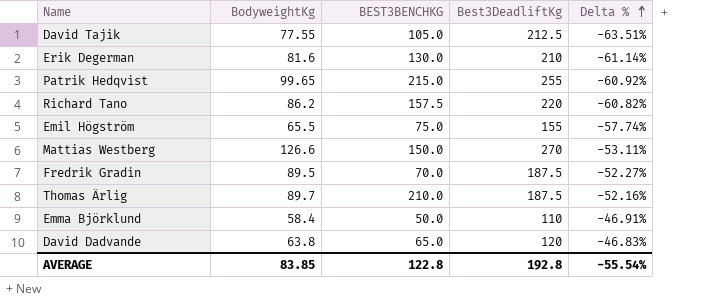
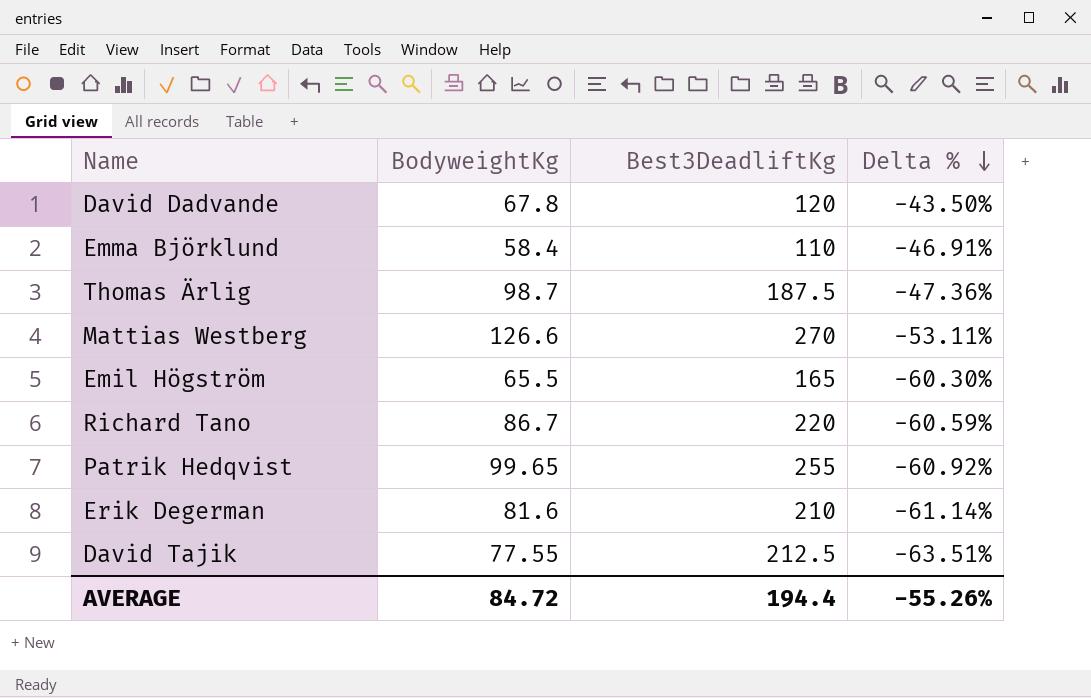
row order: Delta % ascending -> Delta % descending
column BEST3BENCHKG | position: 3 -> none
row Fredrik Gradin: 89.5 | 70.0 | 187.5 | -52.27% -> none
David Dadvande | BodyweightKg: 63.8 -> 67.8
David Dadvande | Delta %: -46.83% -> -43.50%
Thomas Ärlig | BodyweightKg: 89.7 -> 98.7
Thomas Ärlig | Delta %: -52.16% -> -47.36%
Emil Högström | Best3DeadliftKg: 155 -> 165
Emil Högström | Delta %: -57.74% -> -60.30%
Richard Tano | BodyweightKg: 86.2 -> 86.7
Richard Tano | Delta %: -60.82% -> -60.59%
AVERAGE | BodyweightKg: 83.85 -> 84.72
AVERAGE | Best3DeadliftKg: 192.8 -> 194.4
AVERAGE | Delta %: -55.54% -> -55.26%

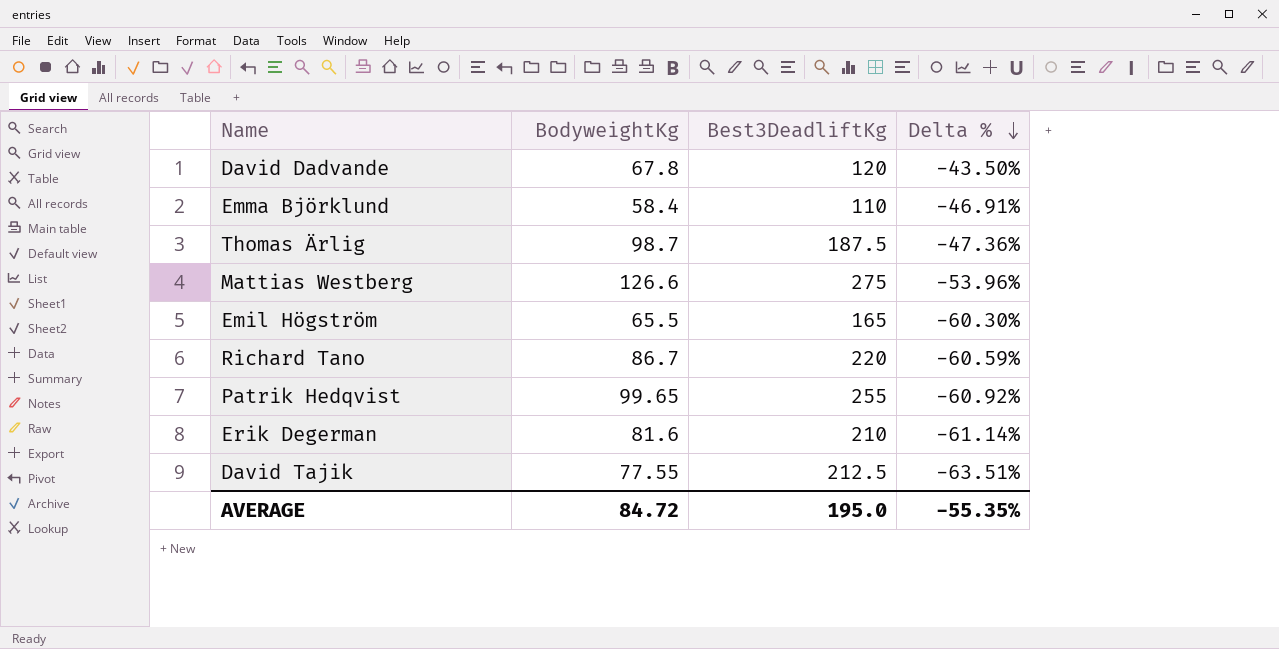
Mattias Westberg | Best3DeadliftKg: 270 -> 275
Mattias Westberg | Delta %: -53.11% -> -53.96%
AVERAGE | Best3DeadliftKg: 194.4 -> 195.0
AVERAGE | Delta %: -55.26% -> -55.35%

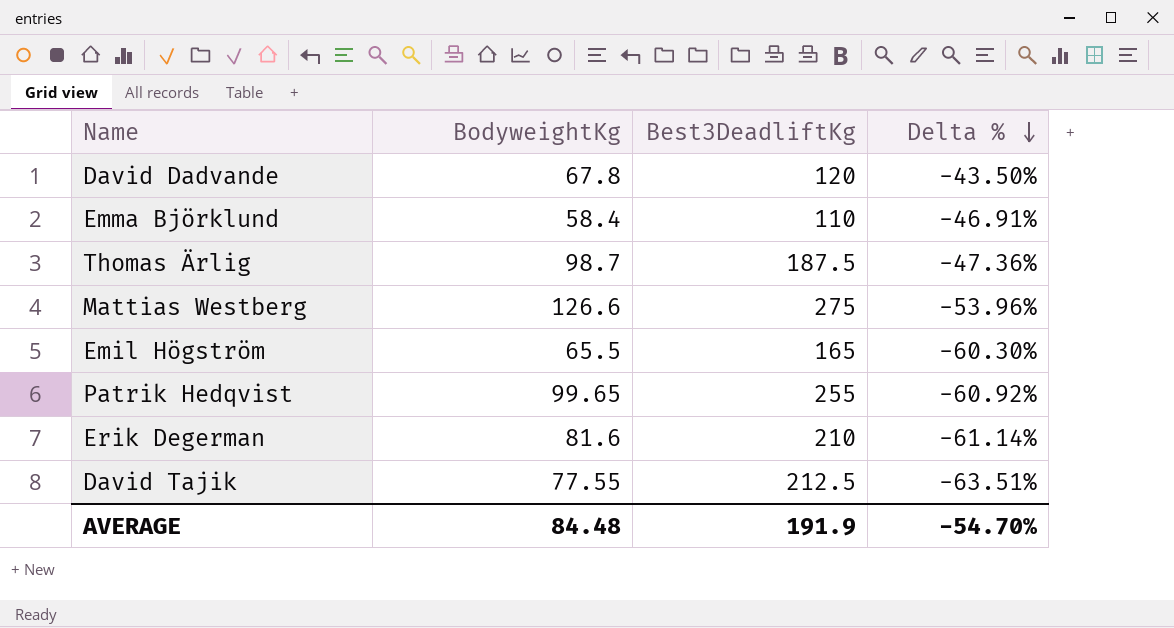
row Richard Tano: 86.7 | 220 | -60.59% -> none
AVERAGE | BodyweightKg: 84.72 -> 84.48
AVERAGE | Best3DeadliftKg: 195.0 -> 191.9
AVERAGE | Delta %: -55.35% -> -54.70%

